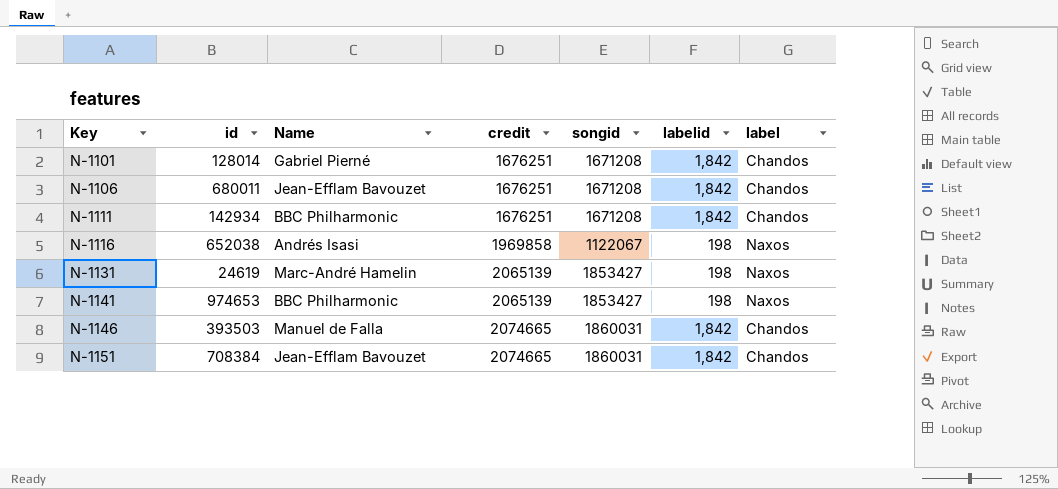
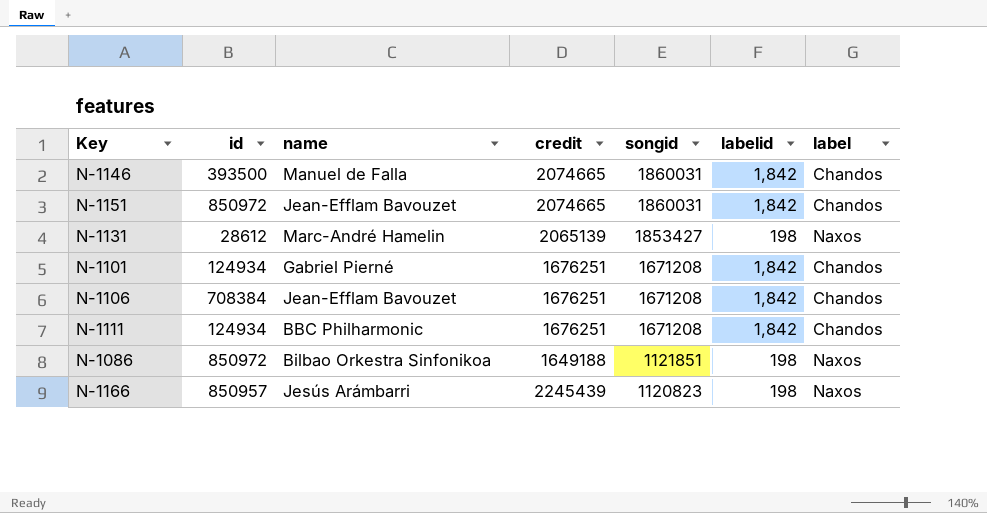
row order: Key ascending -> songid descending
column name: Name -> name
row N-1116: 652038 | Andrés Isasi | 1969858 | 1122067 | 198 | Naxos -> none
row N-1141: 974653 | BBC Philharmonic | 2065139 | 1853427 | 198 | Naxos -> none
N-1146 | id: 393503 -> 393500
N-1151 | id: 708384 -> 850972
N-1131 | id: 24619 -> 28612
N-1101 | id: 128014 -> 124934
N-1106 | id: 680011 -> 708384
N-1111 | id: 142934 -> 124934
row N-1086: none -> 850972 | Bilbao Orkestra Sinfonikoa | 1649188 | 1121851 | 198 | Naxos
row N-1166: none -> 850957 | Jesús Arámbarri | 2245439 | 1120823 | 198 | Naxos

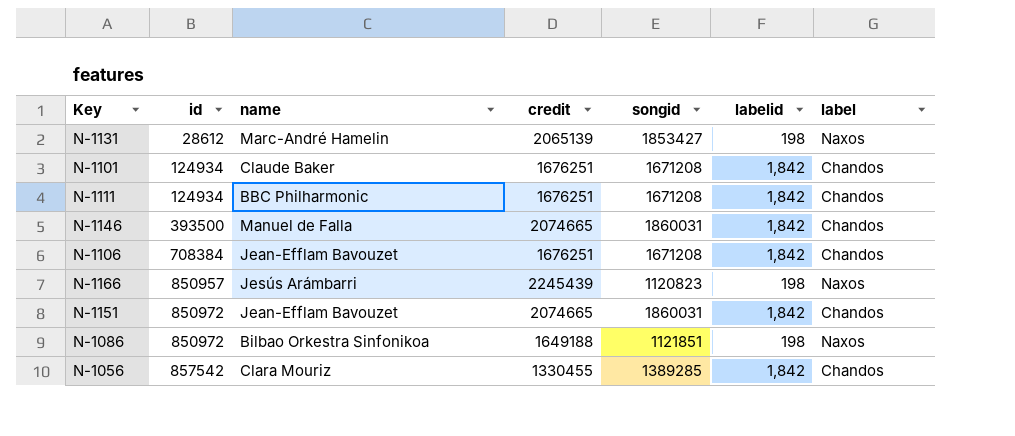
row order: songid descending -> id ascending
N-1101 | name: Gabriel Pierné -> Claude Baker
row N-1056: none -> 857542 | Clara Mouriz | 1330455 | 1389285 | 1,842 | Chandos

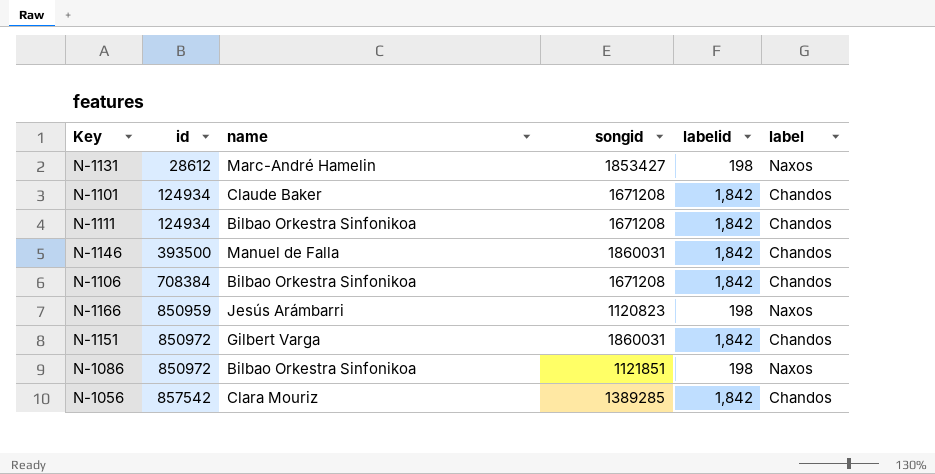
column credit | position: 4 -> none
N-1111 | name: BBC Philharmonic -> Bilbao Orkestra Sinfonikoa
N-1106 | name: Jean-Efflam Bavouzet -> Bilbao Orkestra Sinfonikoa
N-1166 | id: 850957 -> 850959
N-1151 | name: Jean-Efflam Bavouzet -> Gilbert Varga

